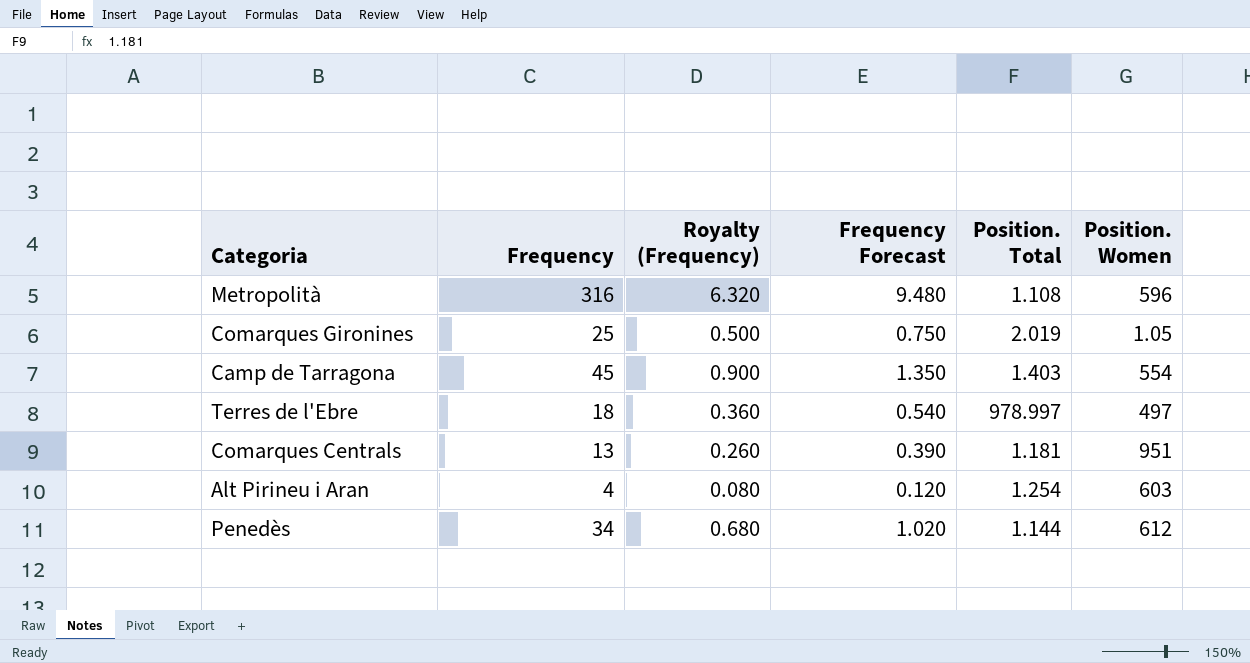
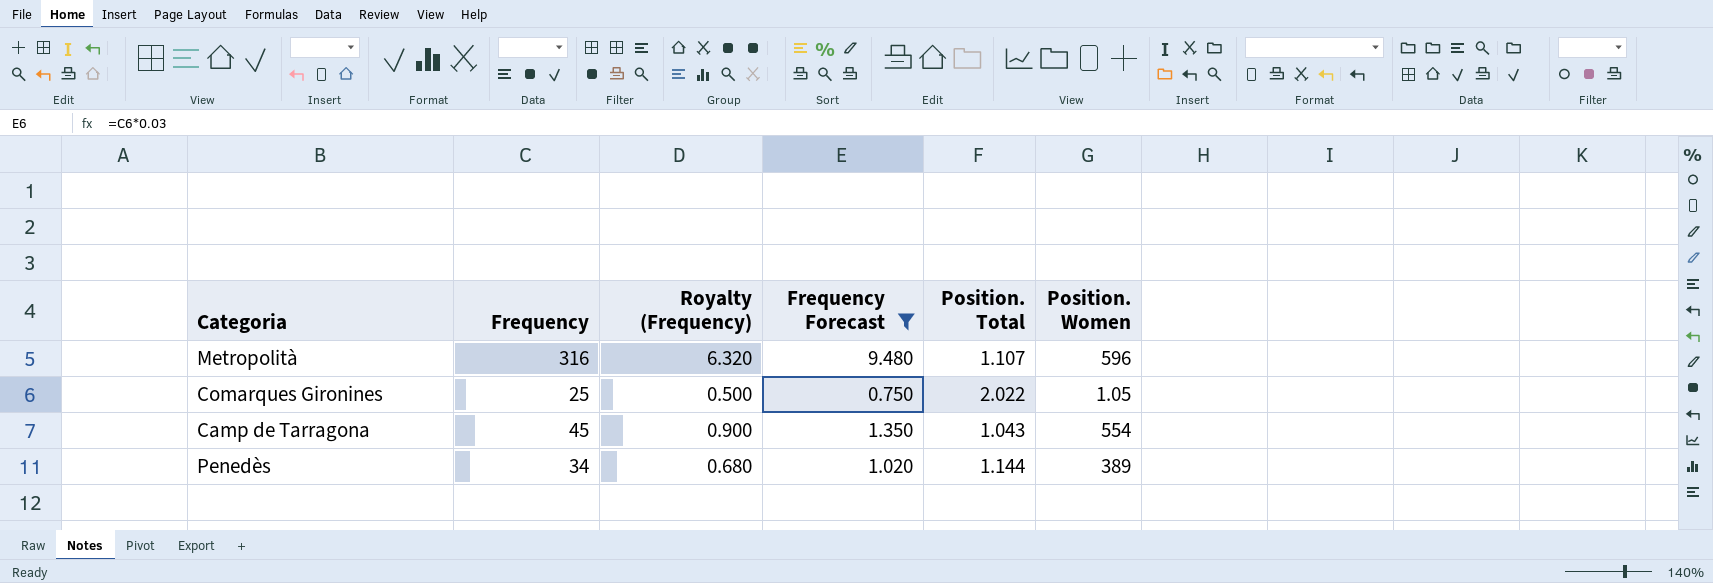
filter: none -> Frequency Forecast >= 0.750
Metropolità | Position. Total: 1.108 -> 1.107
Comarques Gironines | Position. Total: 2.019 -> 2.022
Camp de Tarragona | Position. Total: 1.403 -> 1.043
Penedès | Position. Women: 612 -> 389

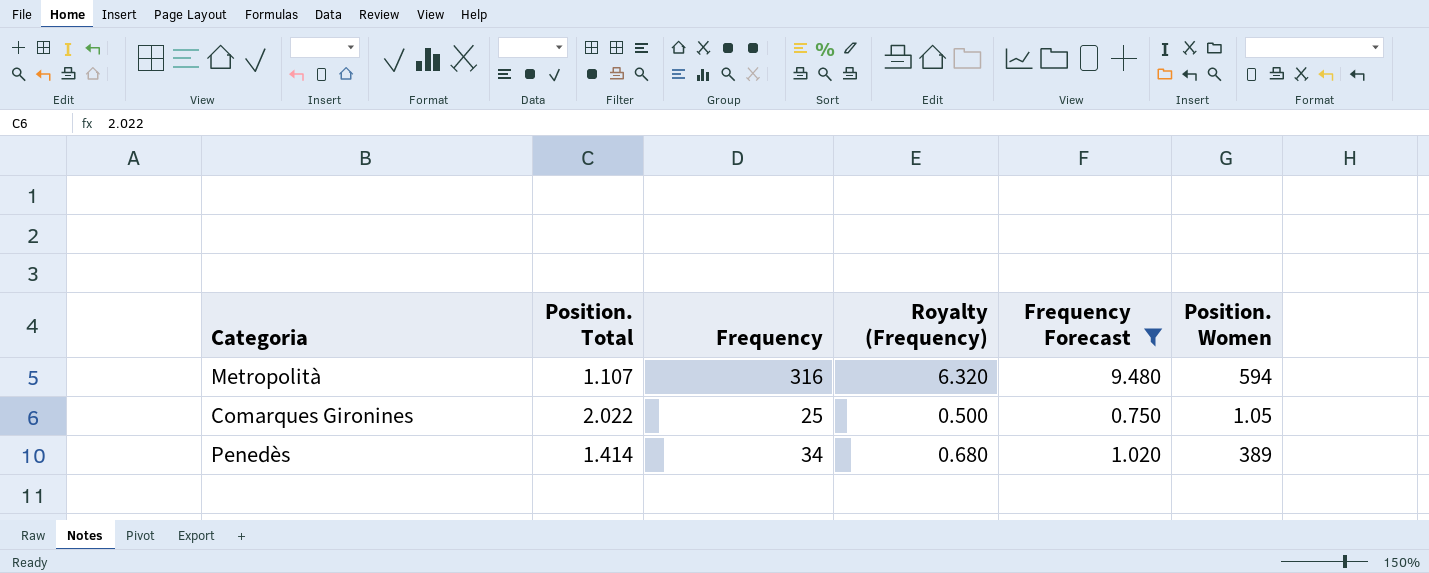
column Position. Total | position: 5 -> 2
row Camp de Tarragona: 45 | 0.900 | 1.350 | 1.043 | 554 -> none
Metropolità | Position. Women: 596 -> 594
Penedès | Position. Total: 1.144 -> 1.414

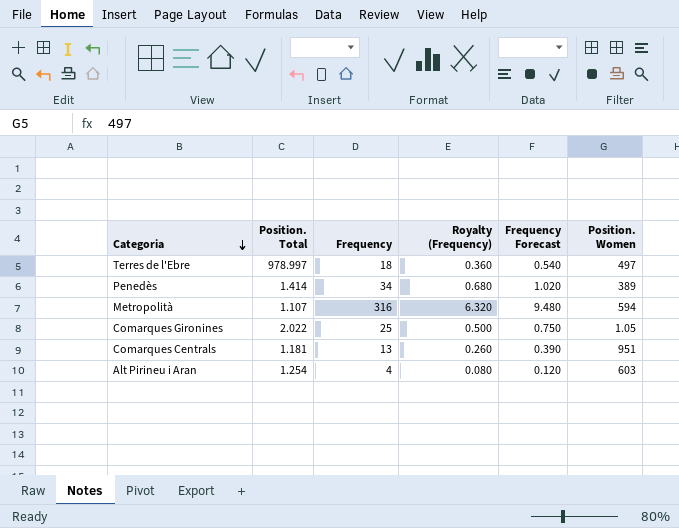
filter: Frequency Forecast >= 0.750 -> none
row order: none -> Categoria descending

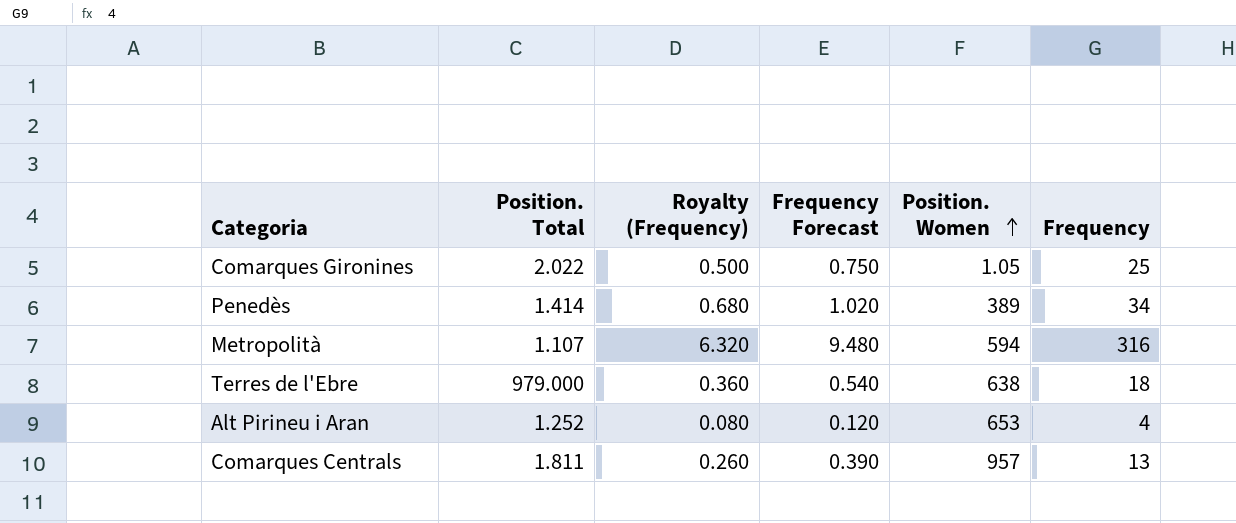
row order: Categoria descending -> Position. Women ascending
column Frequency | position: 3 -> 6
Terres de l'Ebre | Position. Total: 978.997 -> 979.000
Terres de l'Ebre | Position. Women: 497 -> 638
Alt Pirineu i Aran | Position. Total: 1.254 -> 1.252
Alt Pirineu i Aran | Position. Women: 603 -> 653
Comarques Centrals | Position. Total: 1.181 -> 1.811
Comarques Centrals | Position. Women: 951 -> 957

